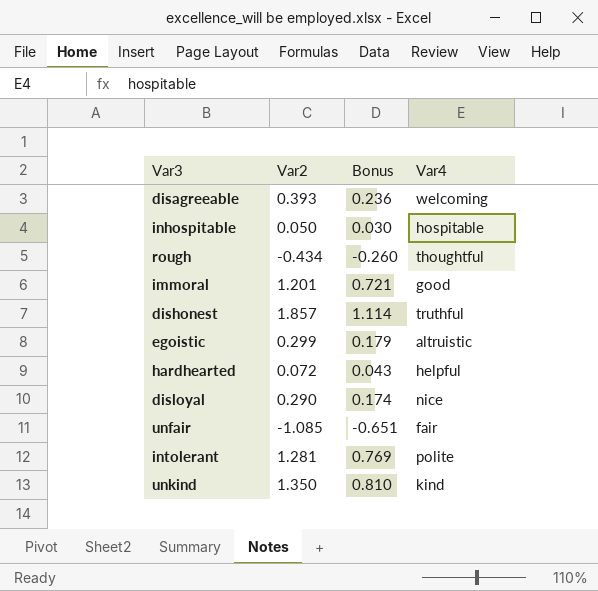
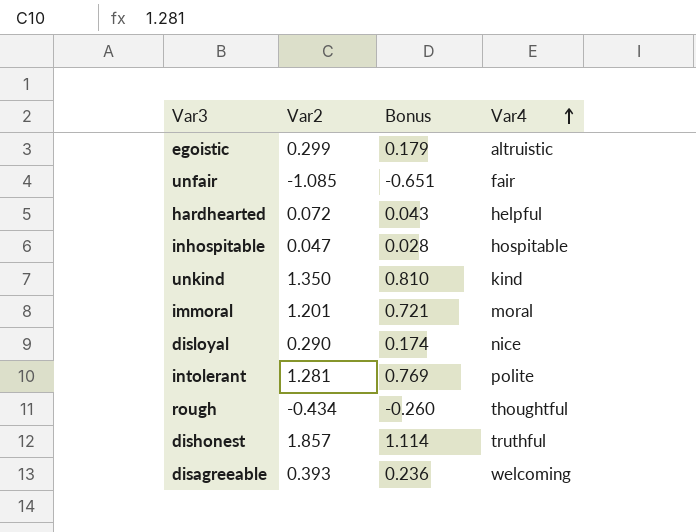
row order: none -> Var4 ascending
inhospitable | Var2: 0.050 -> 0.047
inhospitable | Bonus: 0.030 -> 0.028
immoral | Var4: good -> moral

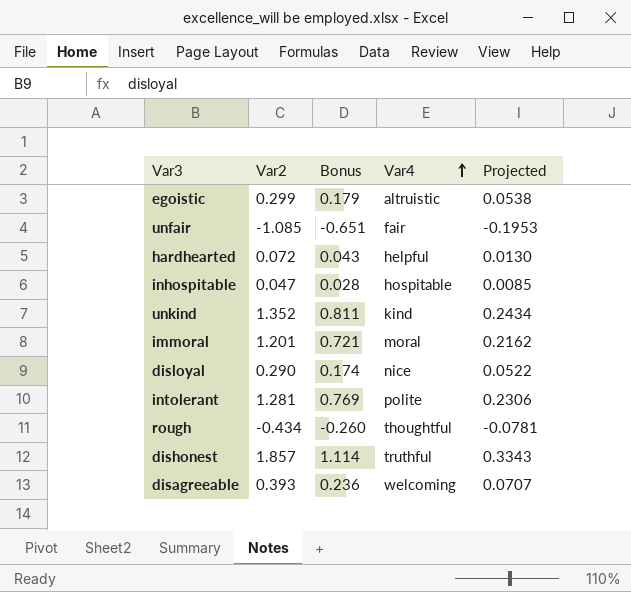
column Projected | formula: none -> [Var2] * 0.18
unkind | Var2: 1.350 -> 1.352
unkind | Bonus: 0.810 -> 0.811

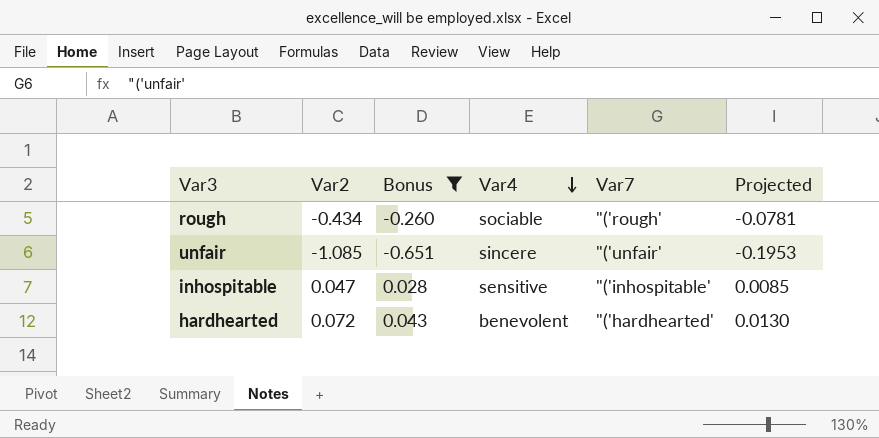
filter: none -> Bonus <= 0.043
row order: Var4 ascending -> Var4 descending
column Var7 | position: none -> 5
rough | Var4: thoughtful -> sociable
unfair | Var4: fair -> sincere
inhospitable | Var4: hospitable -> sensitive
hardhearted | Var4: helpful -> benevolent

